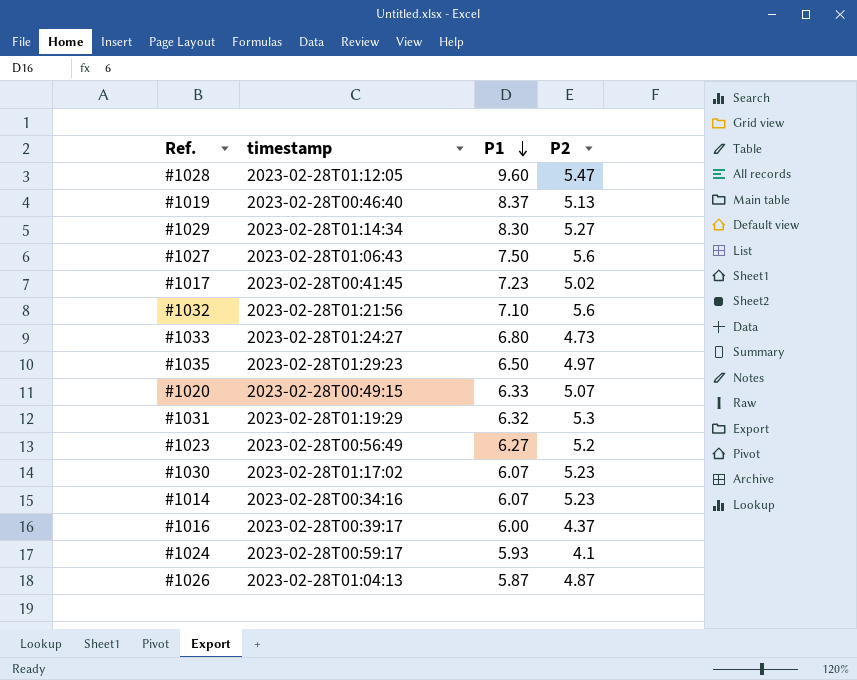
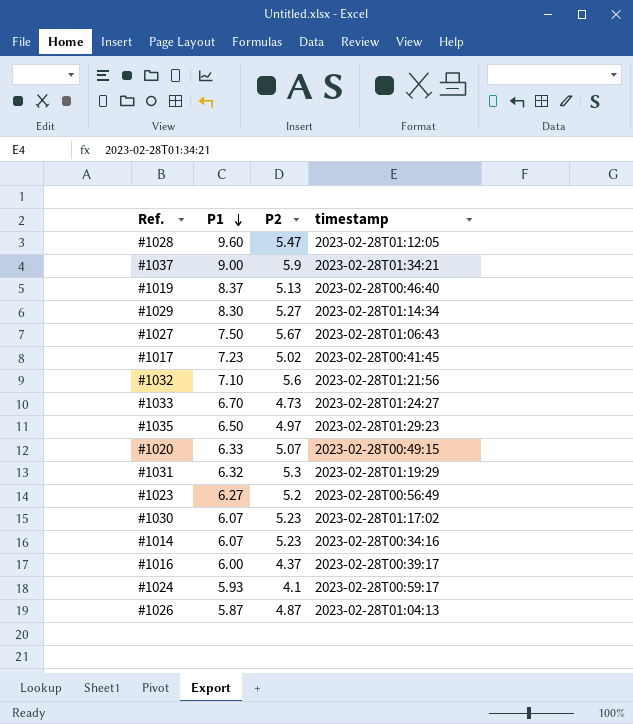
column timestamp | position: 2 -> 4
row #1037: none -> 9.00 | 5.9 | 2023-02-28T01:34:21
#1027 | P2: 5.6 -> 5.67
#1033 | P1: 6.80 -> 6.70

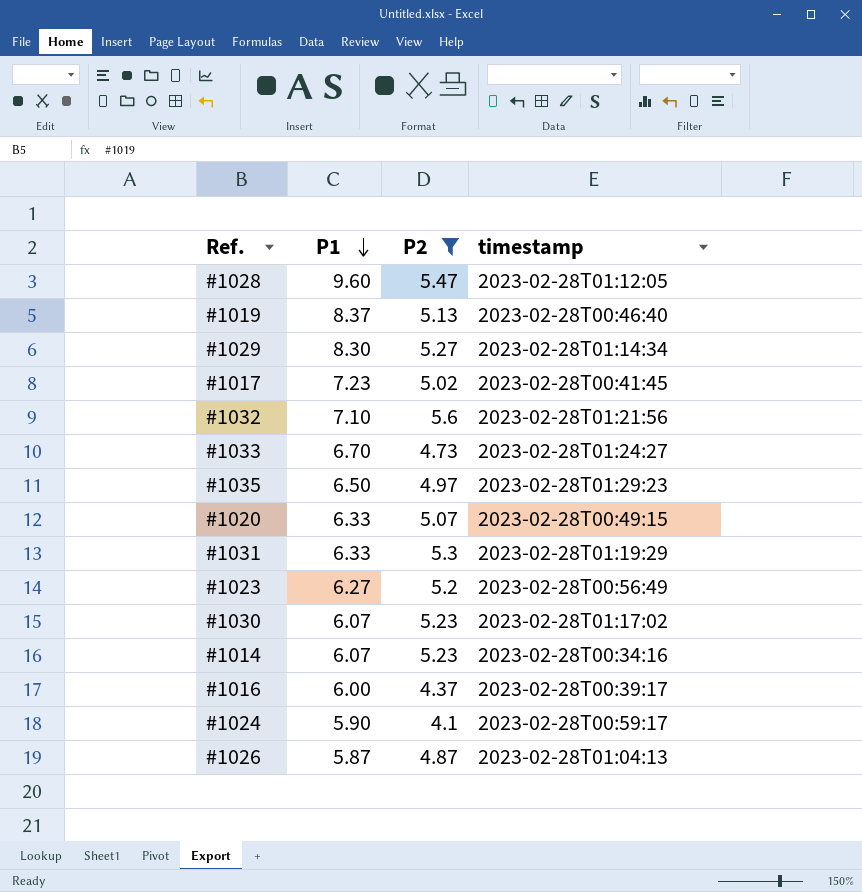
filter: none -> P2 <= 5.6
#1031 | P1: 6.32 -> 6.33
#1024 | P1: 5.93 -> 5.90

